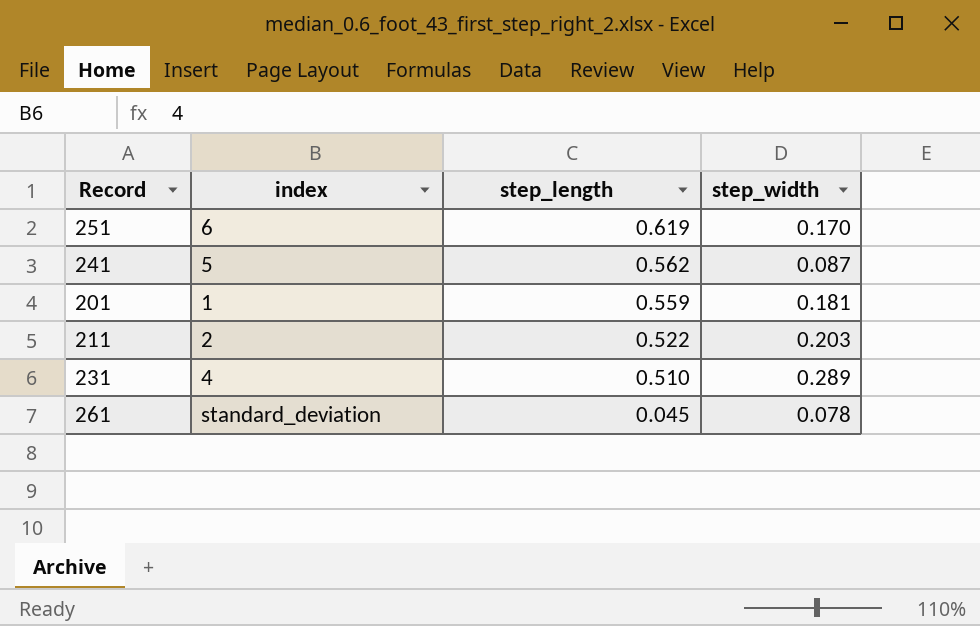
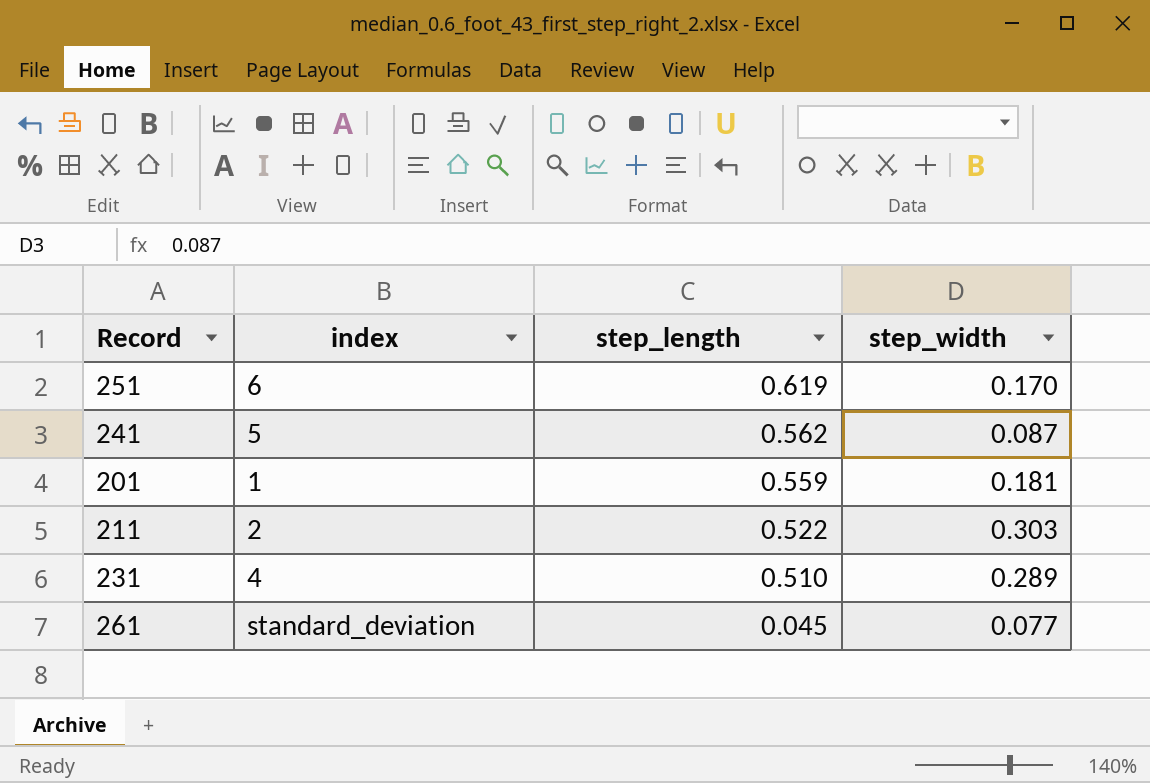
211 | step_width: 0.203 -> 0.303
261 | step_width: 0.078 -> 0.077

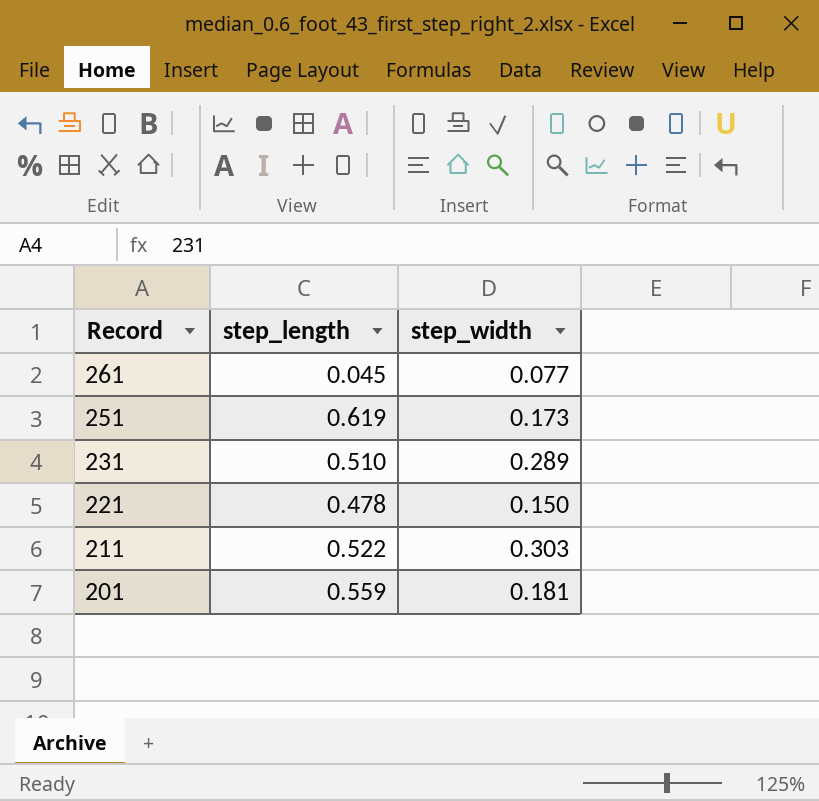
row order: step_length descending -> Record descending
column index | position: 2 -> none
row 241: 5 | 0.562 | 0.087 -> none
251 | step_width: 0.170 -> 0.173
row 221: none -> 0.478 | 0.150

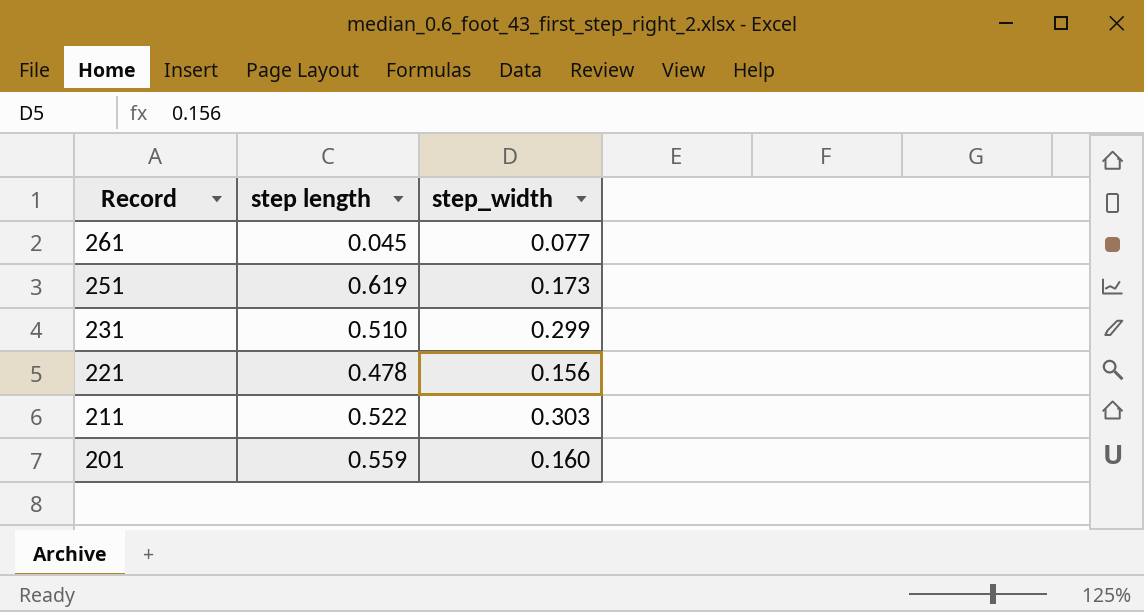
column name: step_length -> step length
231 | step_width: 0.289 -> 0.299
221 | step_width: 0.150 -> 0.156
201 | step_width: 0.181 -> 0.160

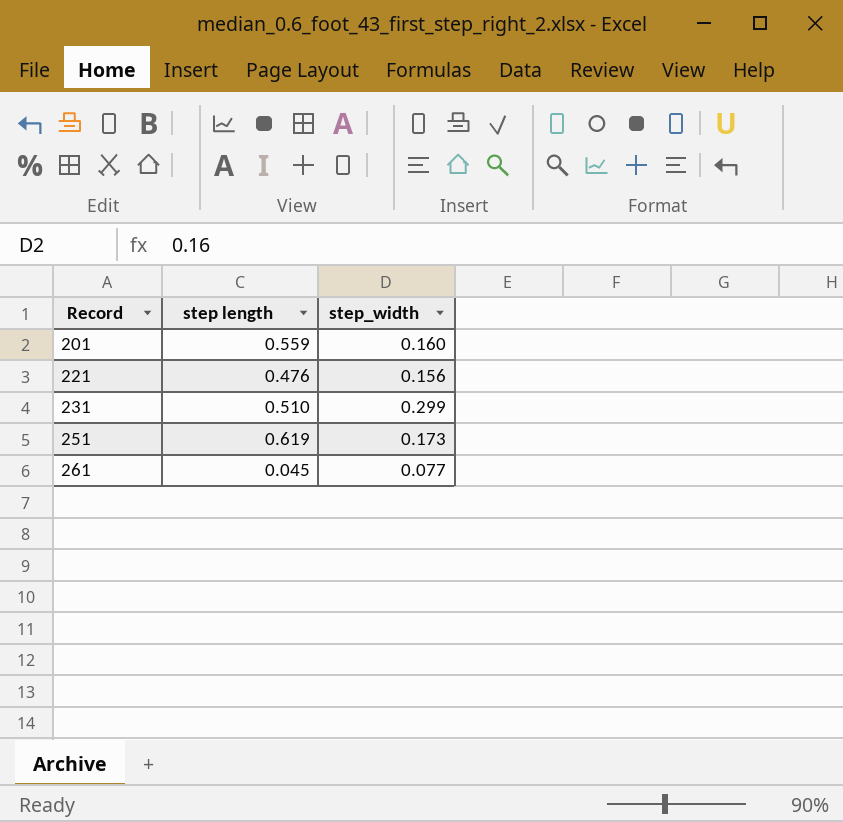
row order: Record descending -> Record ascending
row 211: 0.522 | 0.303 -> none
221 | step length: 0.478 -> 0.476

